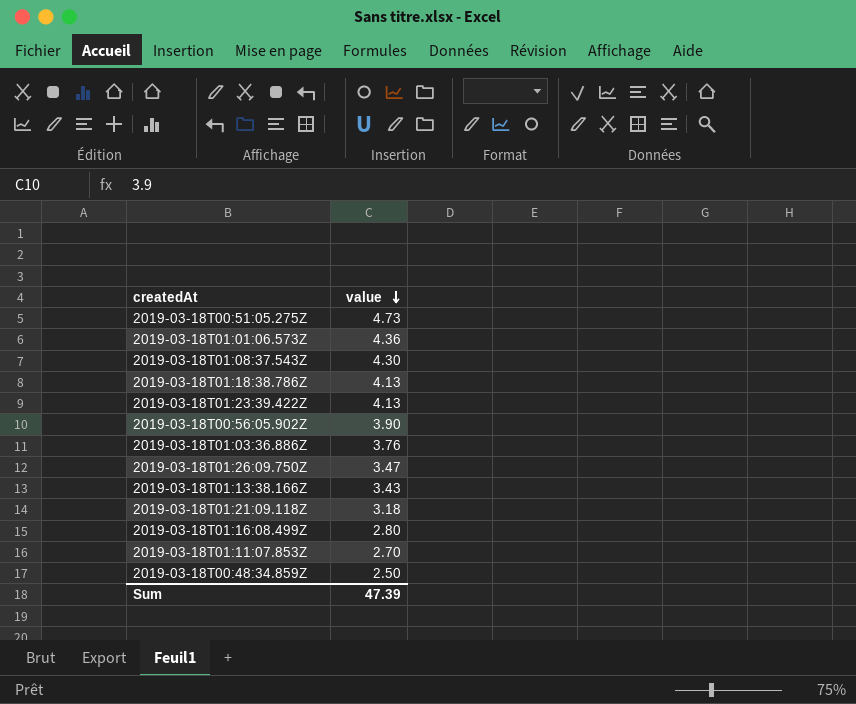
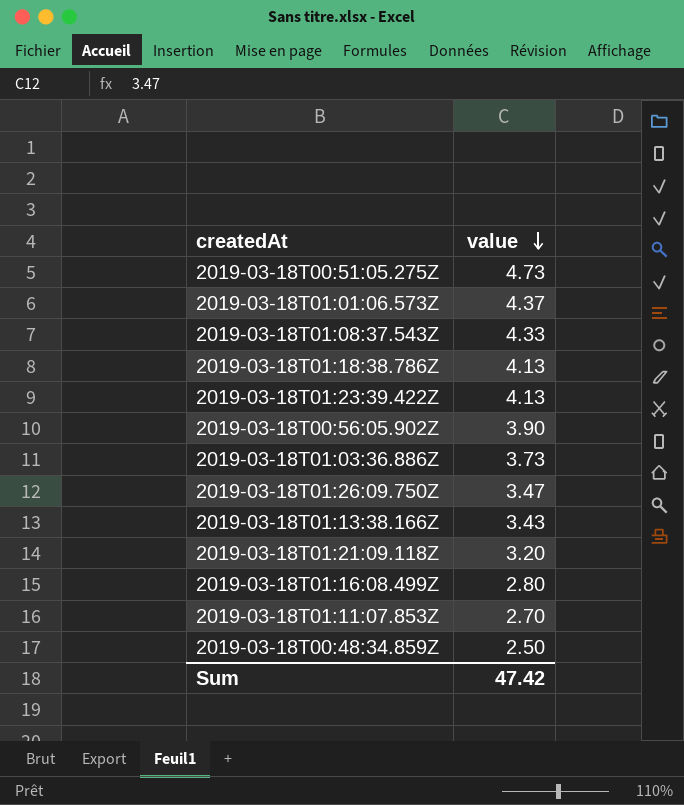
2019-03-18T01:01:06.573Z | value: 4.36 -> 4.37
2019-03-18T01:08:37.543Z | value: 4.30 -> 4.33
2019-03-18T01:03:36.886Z | value: 3.76 -> 3.73
2019-03-18T01:21:09.118Z | value: 3.18 -> 3.20
Sum | value: 47.39 -> 47.42

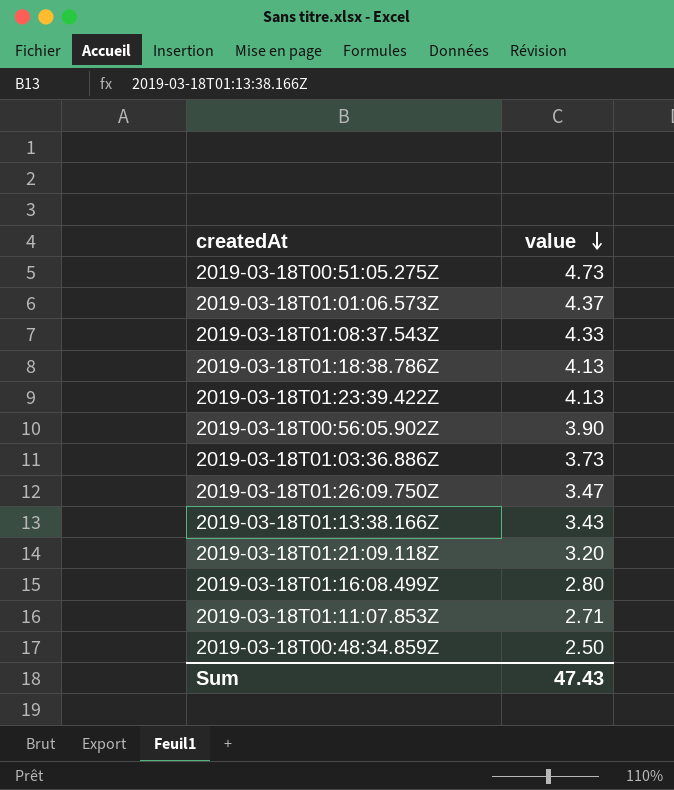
2019-03-18T01:11:07.853Z | value: 2.70 -> 2.71
Sum | value: 47.42 -> 47.43

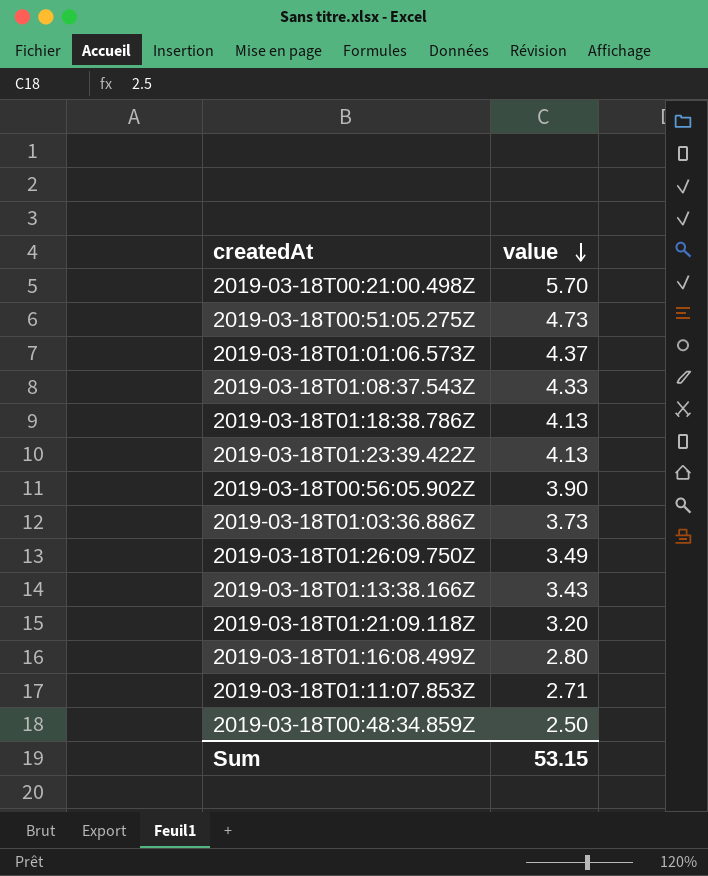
row 2019-03-18T00:21:00.498Z: none -> 5.70
2019-03-18T01:26:09.750Z | value: 3.47 -> 3.49
Sum | value: 47.43 -> 53.15

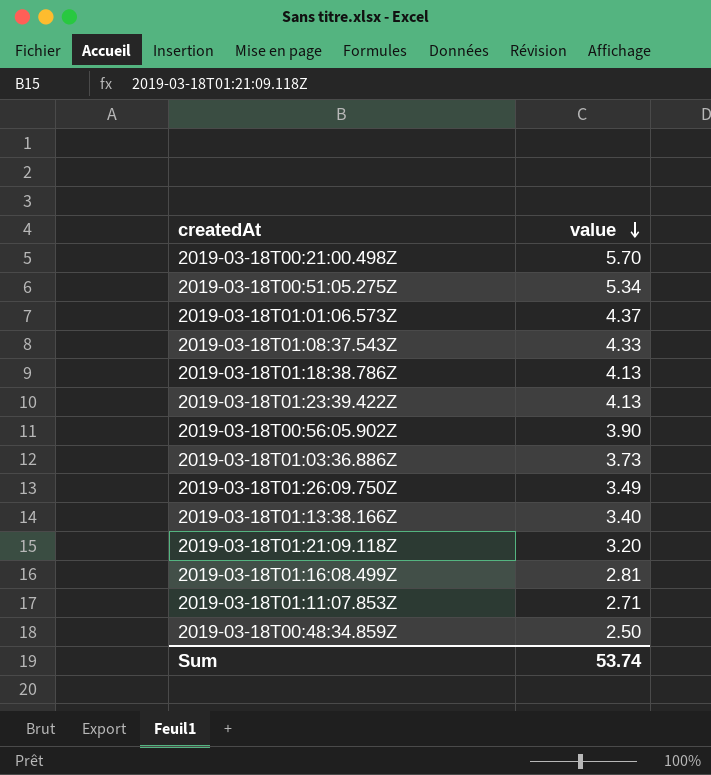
2019-03-18T00:51:05.275Z | value: 4.73 -> 5.34
2019-03-18T01:13:38.166Z | value: 3.43 -> 3.40
2019-03-18T01:16:08.499Z | value: 2.80 -> 2.81
Sum | value: 53.15 -> 53.74

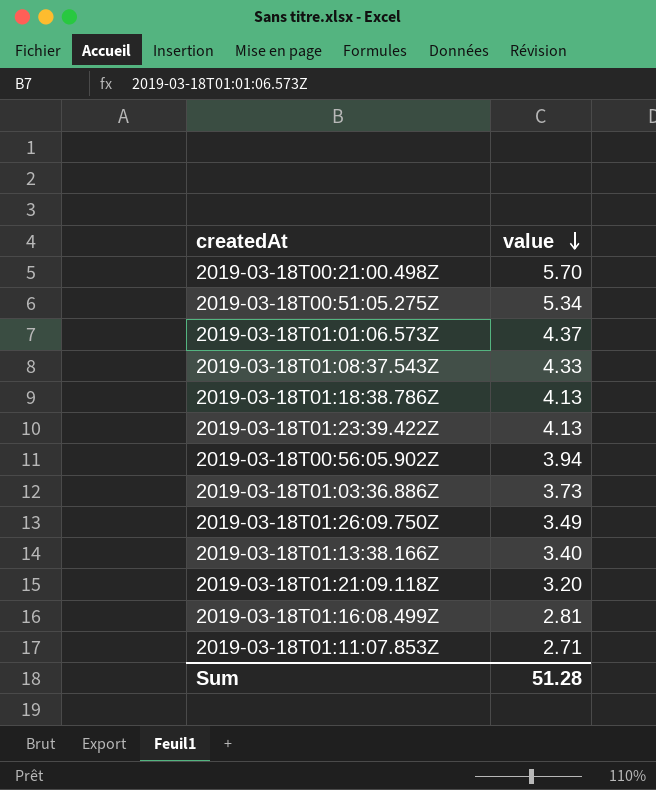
row 2019-03-18T00:48:34.859Z: 2.50 -> none
2019-03-18T00:56:05.902Z | value: 3.90 -> 3.94
Sum | value: 53.74 -> 51.28

